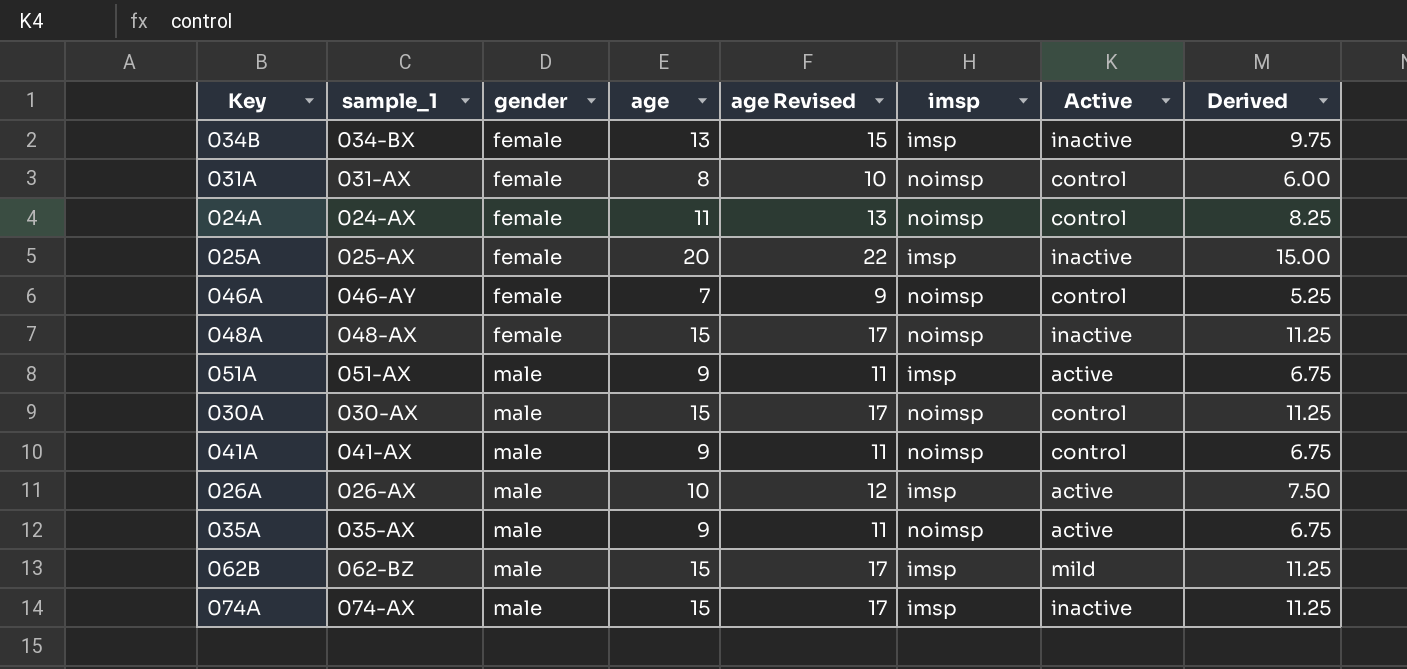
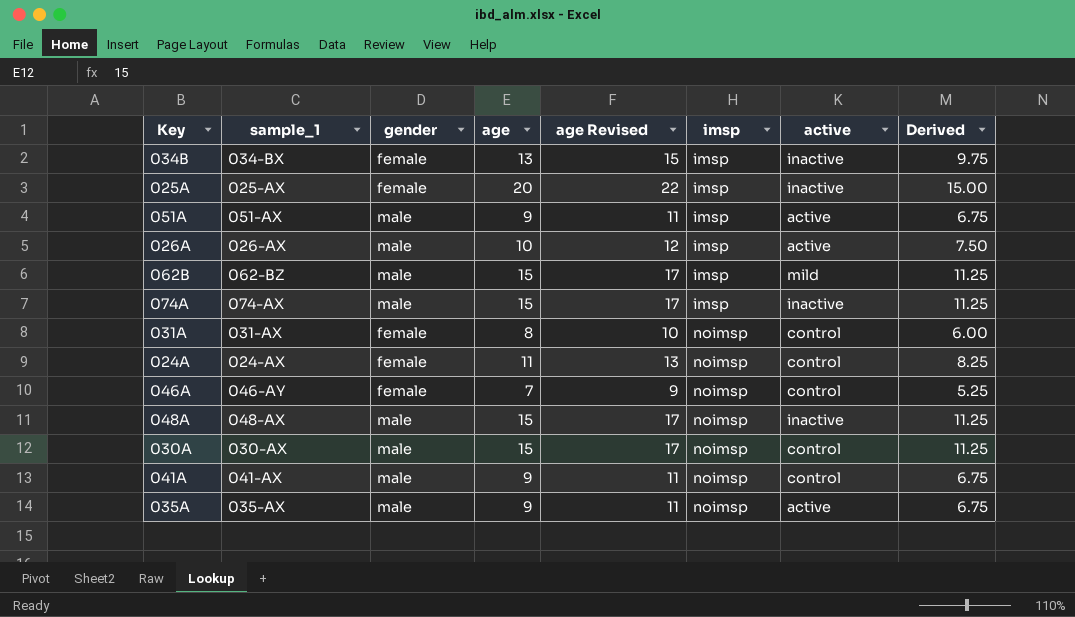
row order: gender ascending -> imsp ascending
column name: Active -> active
048A | gender: female -> male

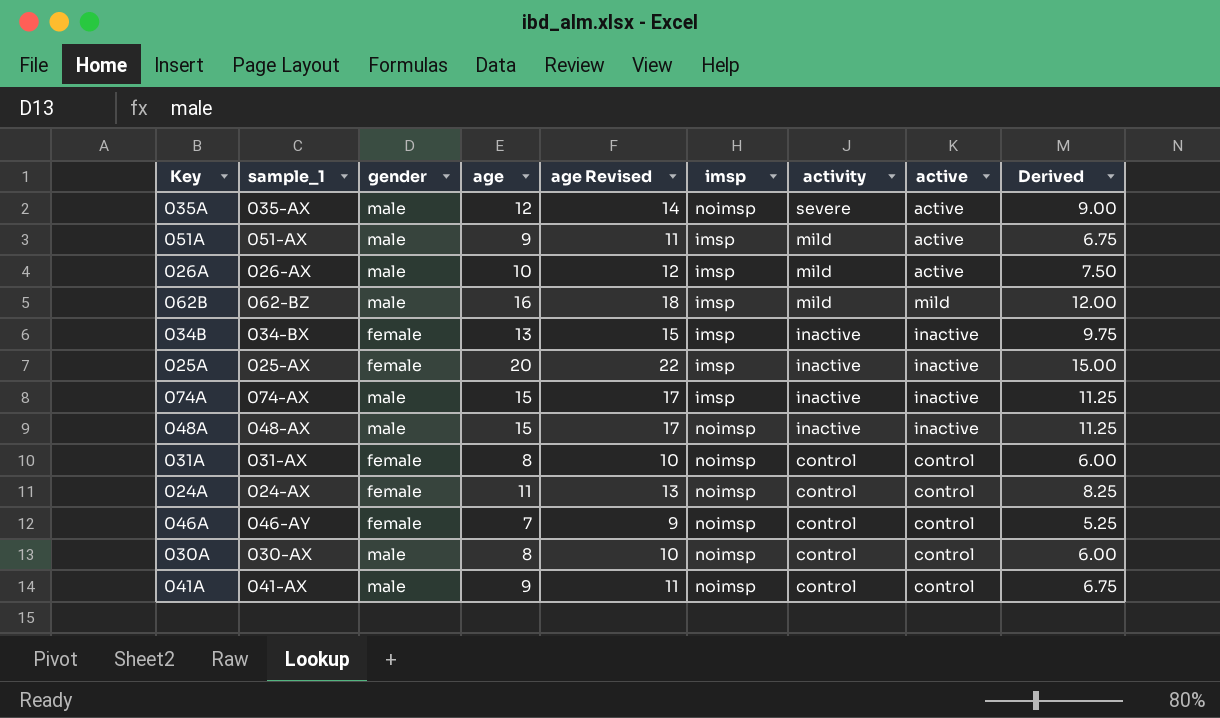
row order: imsp ascending -> activity descending
column activity | position: none -> 7
035A | age: 9 -> 12
035A | age Revised: 11 -> 14
035A | Derived: 6.75 -> 9.00
062B | age: 15 -> 16
062B | age Revised: 17 -> 18
062B | Derived: 11.25 -> 12.00
030A | age: 15 -> 8
030A | age Revised: 17 -> 10
030A | Derived: 11.25 -> 6.00

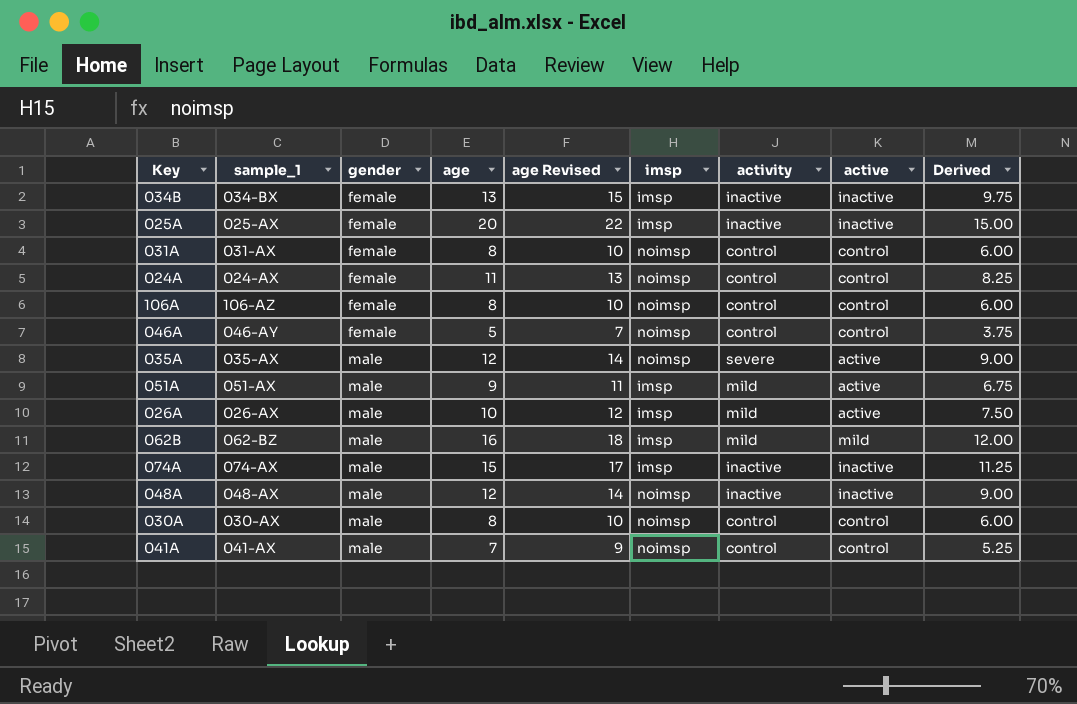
row order: activity descending -> gender ascending
row 106A: none -> 106-AZ | female | 8 | 10 | noimsp | control | control | 6.00
046A | age: 7 -> 5
046A | age Revised: 9 -> 7
046A | Derived: 5.25 -> 3.75
048A | age: 15 -> 12
048A | age Revised: 17 -> 14
048A | Derived: 11.25 -> 9.00
041A | age: 9 -> 7
041A | age Revised: 11 -> 9
041A | Derived: 6.75 -> 5.25

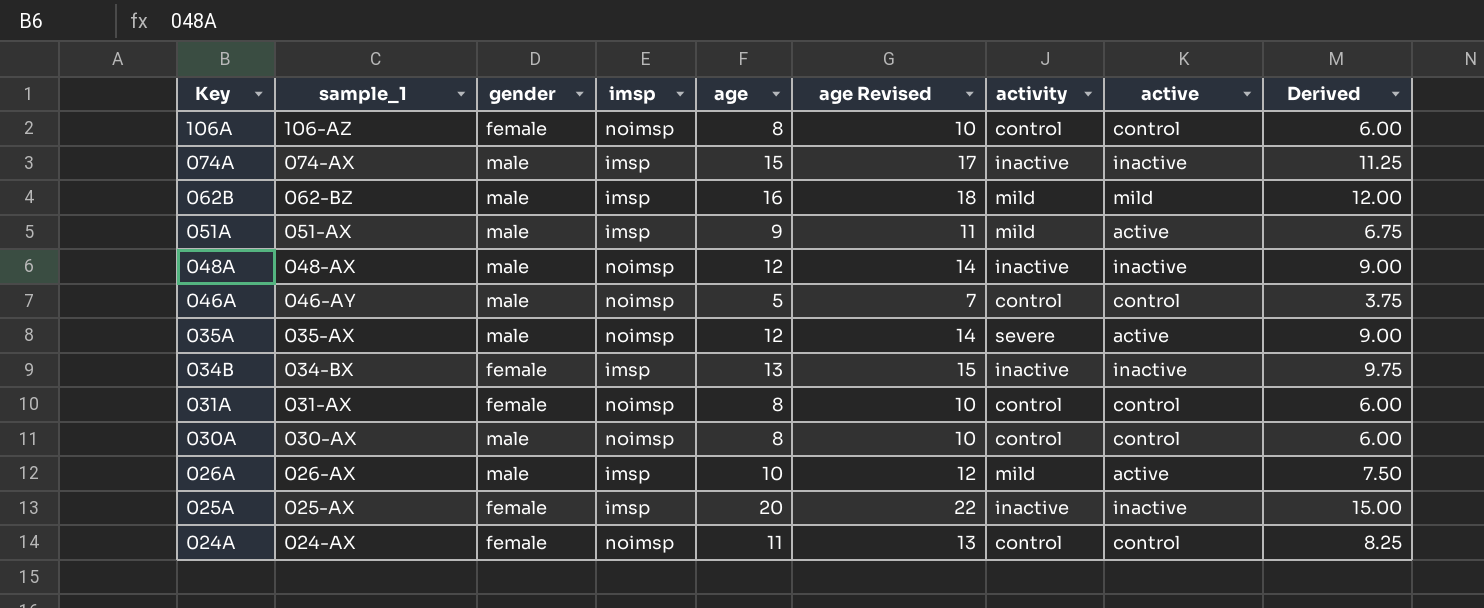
row order: gender ascending -> Key descending
column imsp | position: 6 -> 4
row 041A: 041-AX | male | 7 | 9 | noimsp | control | control | 5.25 -> none
046A | gender: female -> male

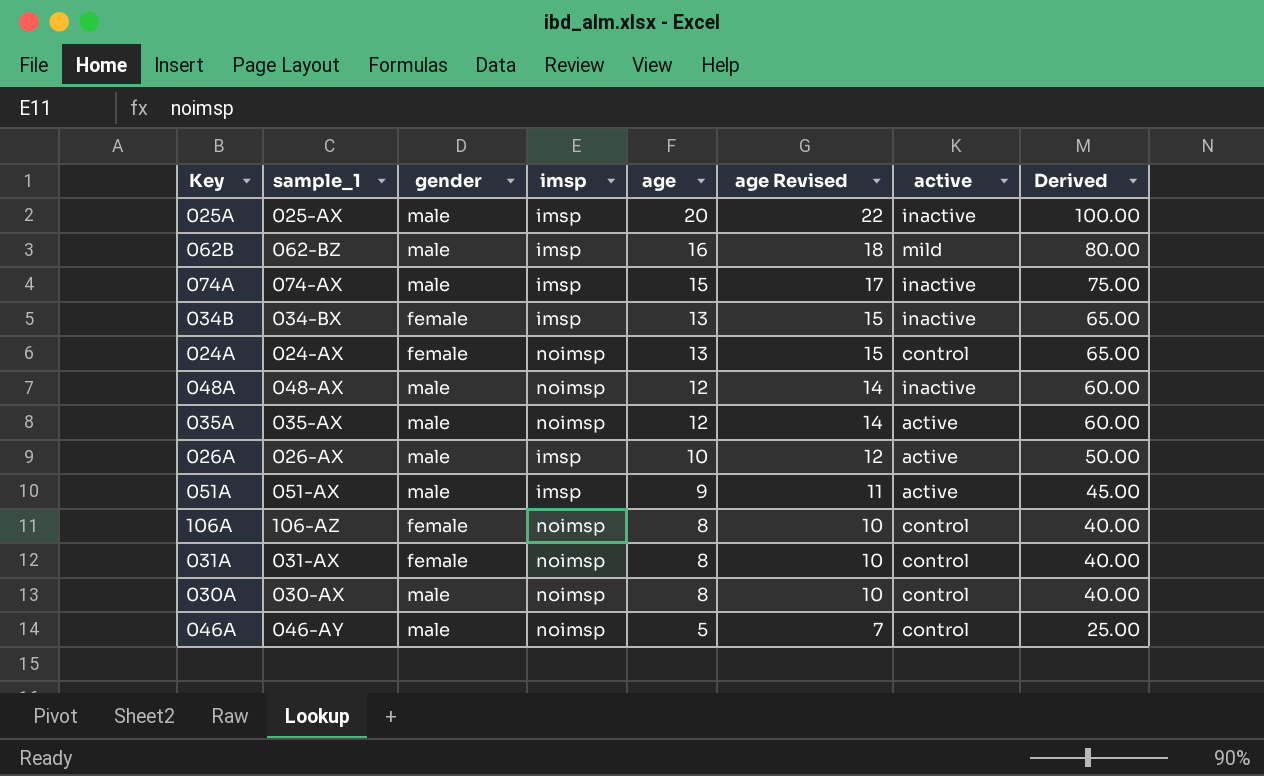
row order: Key descending -> age descending
column activity | position: 7 -> none
column Derived | formula: [age] * 0.75 -> [age] * 5
025A | gender: female -> male
024A | age: 11 -> 13
024A | age Revised: 13 -> 15

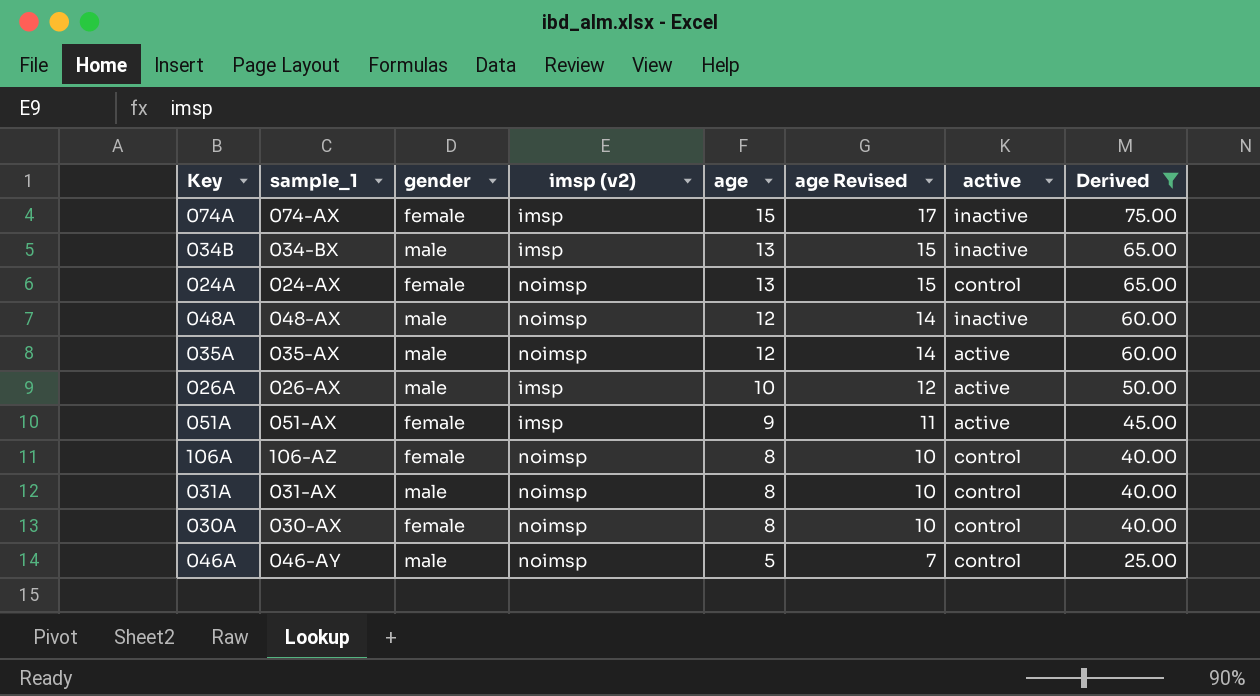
filter: none -> Derived <= 75.00
column name: imsp -> imsp (v2)
074A | gender: male -> female
034B | gender: female -> male
051A | gender: male -> female
031A | gender: female -> male
030A | gender: male -> female

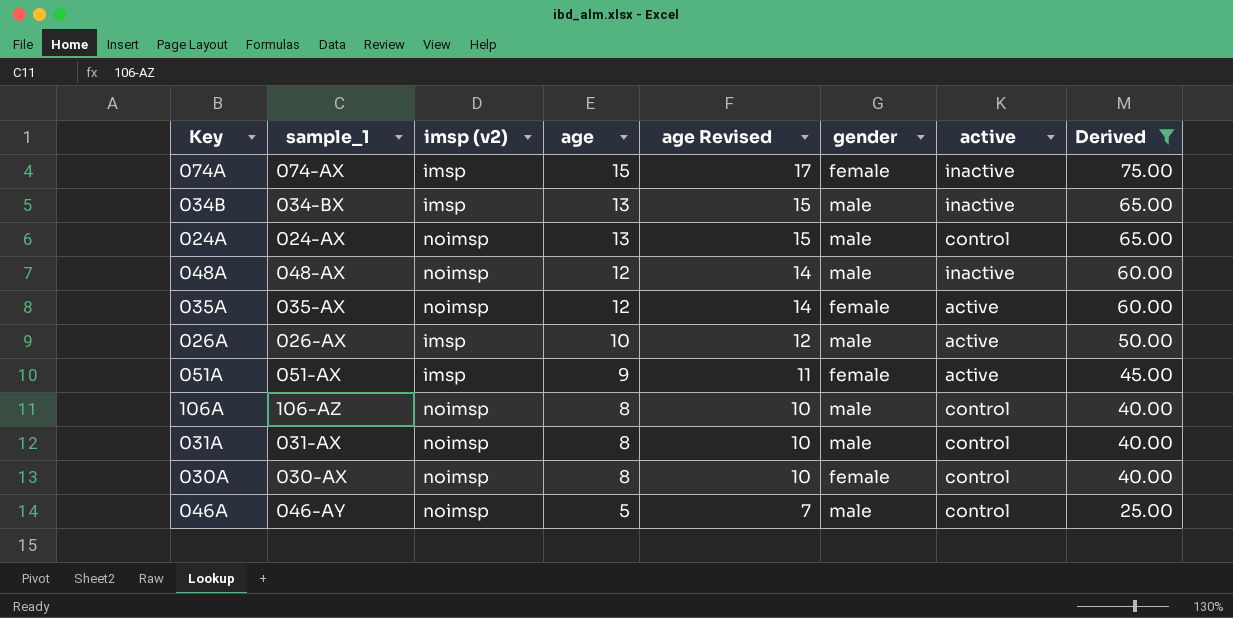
column gender | position: 3 -> 6
024A | gender: female -> male
035A | gender: male -> female
106A | gender: female -> male

